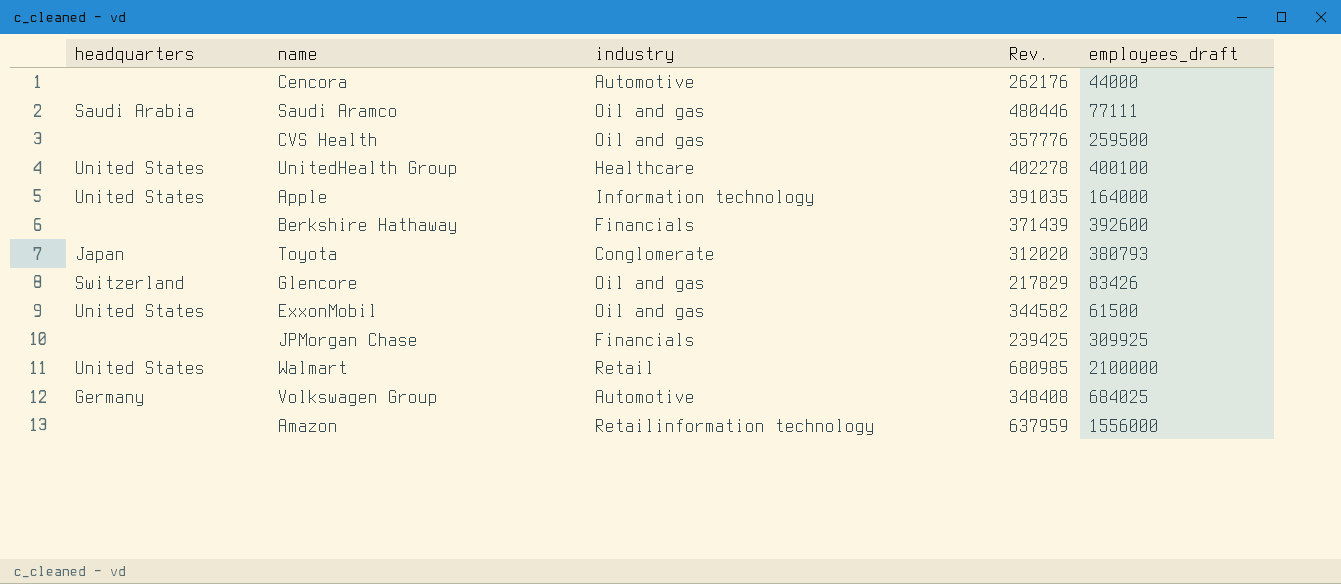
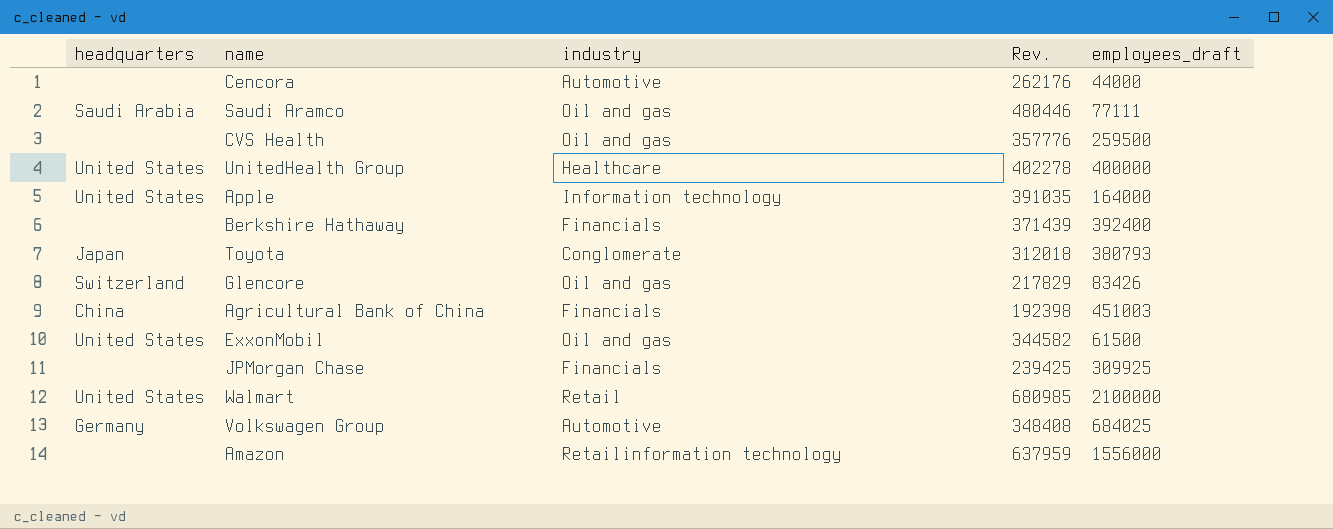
UnitedHealth Group | employees_draft: 400100 -> 400000
Berkshire Hathaway | employees_draft: 392600 -> 392400
Toyota | Rev.: 312020 -> 312018
row Agricultural Bank of China: none -> China | Financials | 192398 | 451003

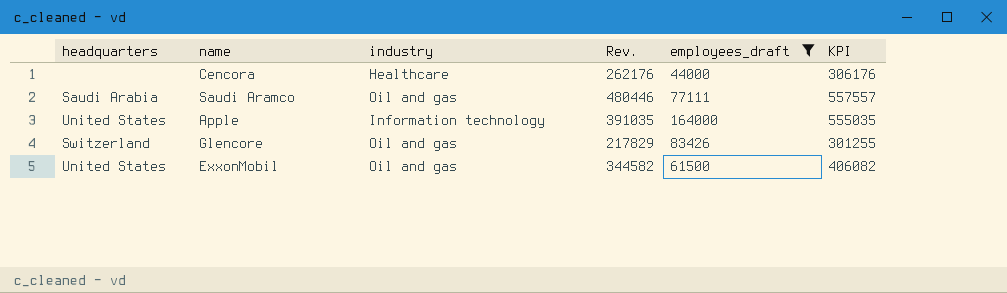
filter: none -> employees_draft <= 164000
column KPI | formula: none -> [Rev.] + [employees_draft]
Cencora | industry: Automotive -> Healthcare

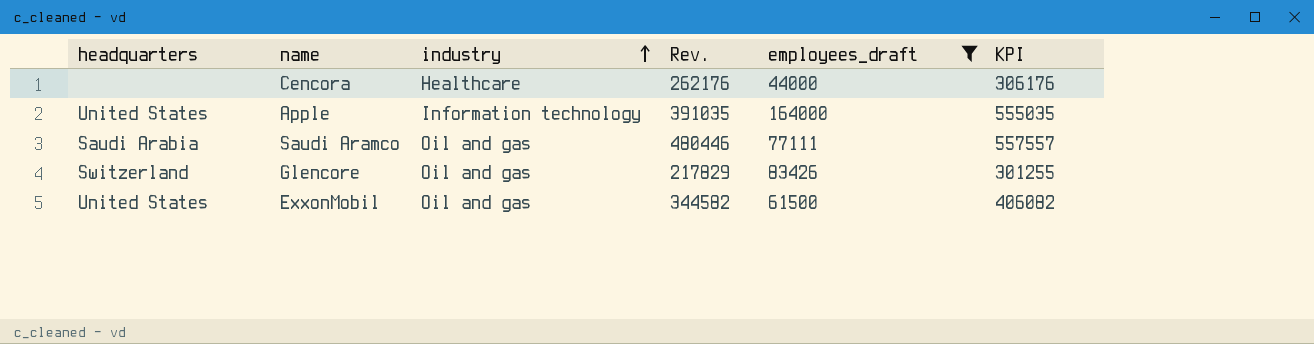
row order: none -> industry ascending

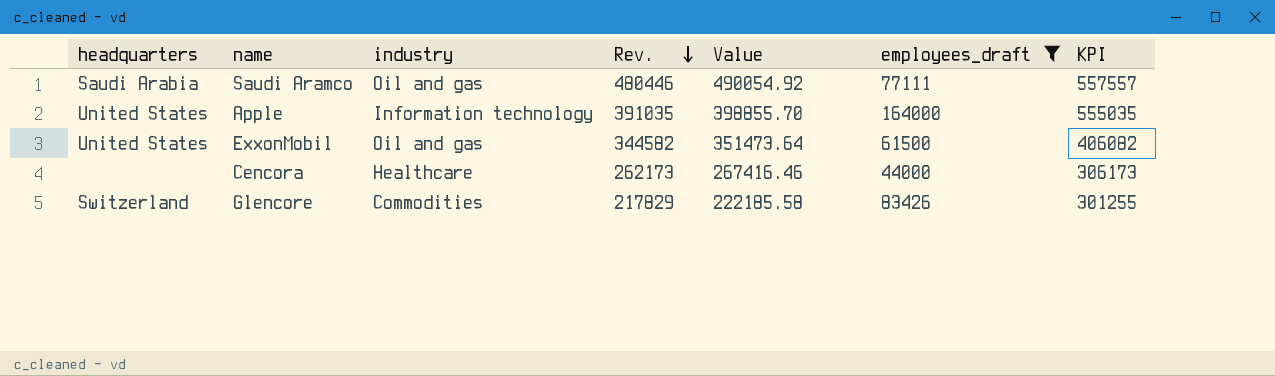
row order: industry ascending -> Rev. descending
column Value | formula: none -> [Rev.] * 1.02
Cencora | Rev.: 262176 -> 262173
Cencora | KPI: 306176 -> 306173
Glencore | industry: Oil and gas -> Commodities

